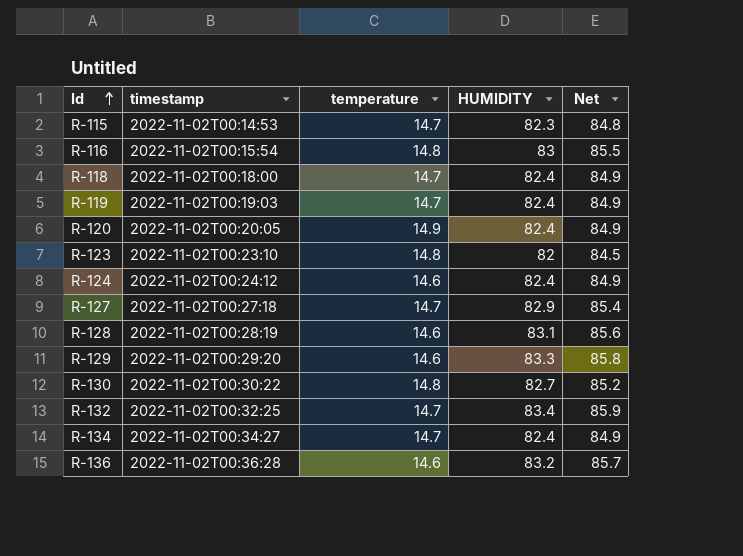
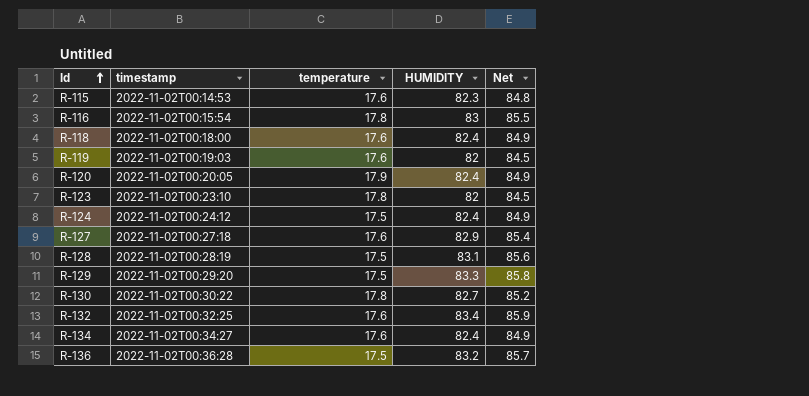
R-115 | temperature: 14.7 -> 17.6
R-116 | temperature: 14.8 -> 17.8
R-118 | temperature: 14.7 -> 17.6
R-119 | temperature: 14.7 -> 17.6
R-119 | HUMIDITY: 82.4 -> 82
R-119 | Net: 84.9 -> 84.5
R-120 | temperature: 14.9 -> 17.9
R-123 | temperature: 14.8 -> 17.8
R-124 | temperature: 14.6 -> 17.5
R-127 | temperature: 14.7 -> 17.6
R-128 | temperature: 14.6 -> 17.5
R-129 | temperature: 14.6 -> 17.5
R-130 | temperature: 14.8 -> 17.8
R-132 | temperature: 14.7 -> 17.6
R-134 | temperature: 14.7 -> 17.6
R-136 | temperature: 14.6 -> 17.5

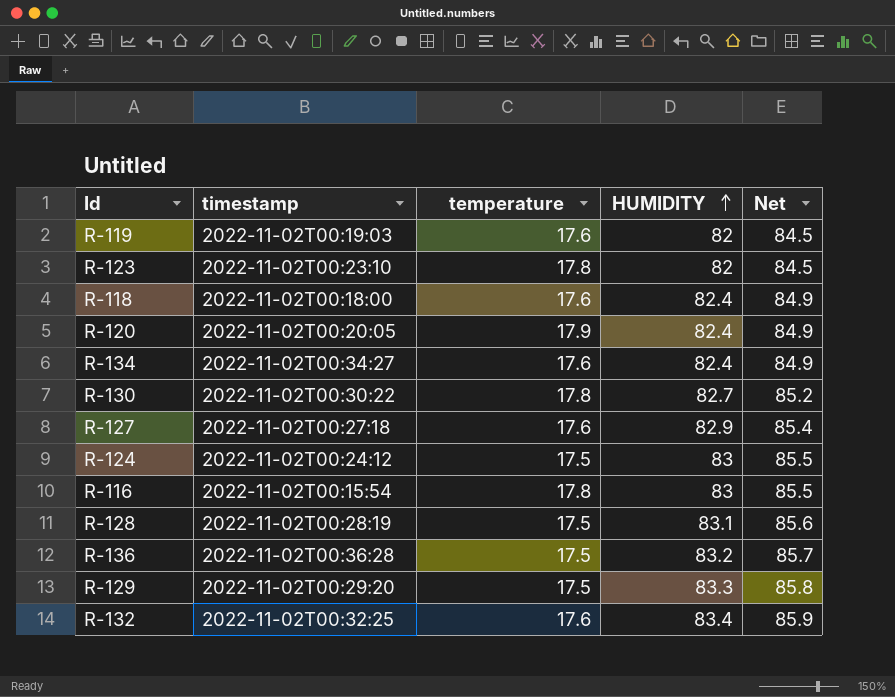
row order: Id ascending -> HUMIDITY ascending
row R-115: 2022-11-02T00:14:53 | 17.6 | 82.3 | 84.8 -> none
R-124 | HUMIDITY: 82.4 -> 83
R-124 | Net: 84.9 -> 85.5

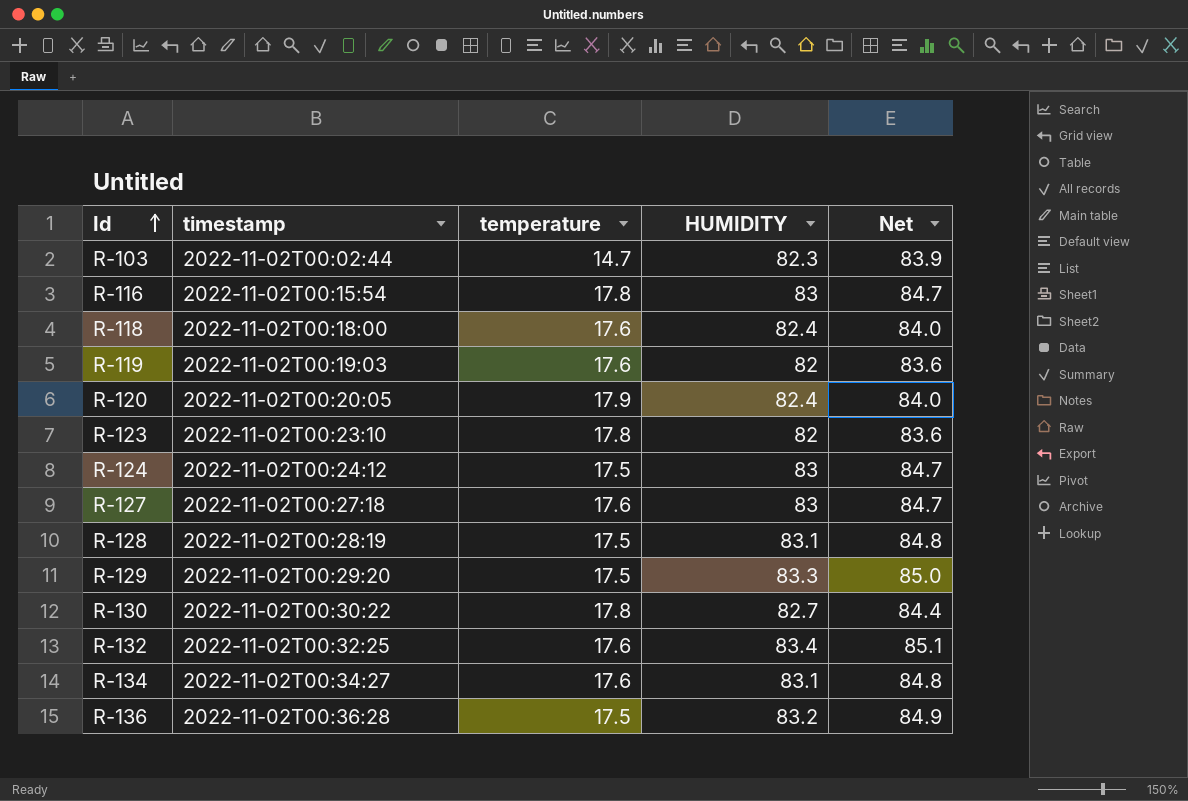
row order: HUMIDITY ascending -> Id ascending
column Net | formula: [HUMIDITY] * 1.03 -> [HUMIDITY] * 1.02
row R-103: none -> 2022-11-02T00:02:44 | 14.7 | 82.3 | 83.9
R-127 | HUMIDITY: 82.9 -> 83
R-134 | HUMIDITY: 82.4 -> 83.1

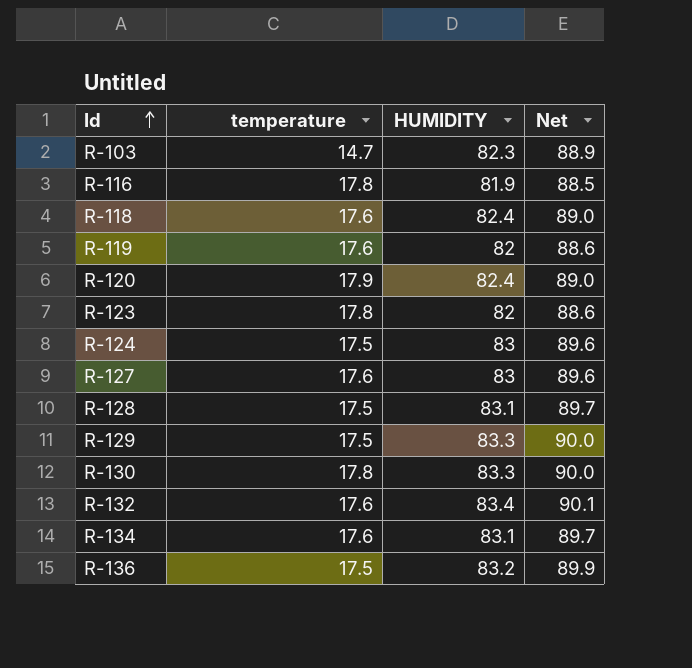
column timestamp | position: 2 -> none
column Net | formula: [HUMIDITY] * 1.02 -> [HUMIDITY] * 1.08
R-116 | HUMIDITY: 83 -> 81.9
R-130 | HUMIDITY: 82.7 -> 83.3

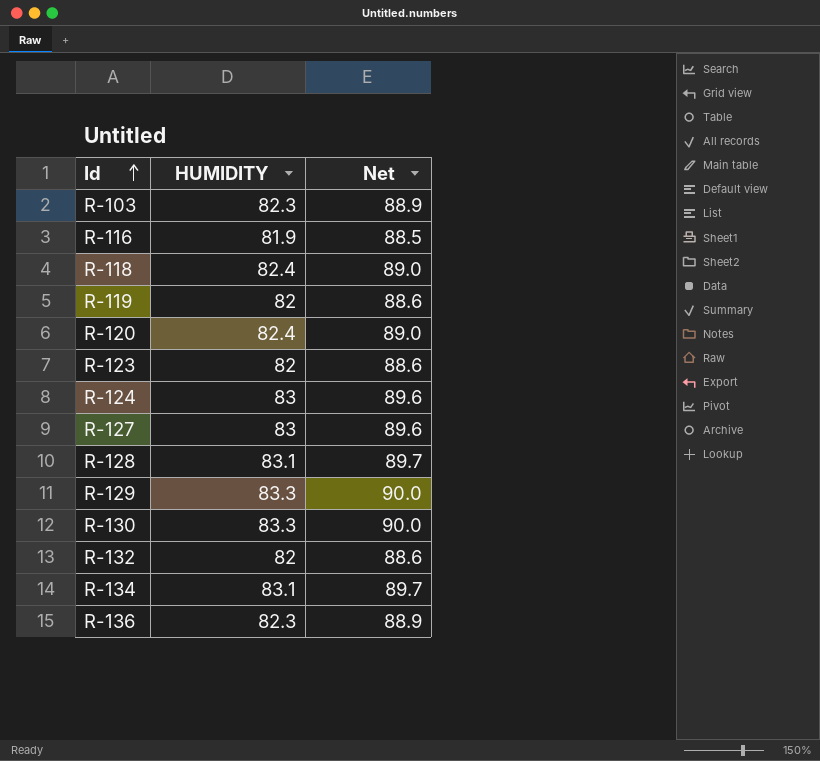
column temperature | position: 2 -> none
R-132 | HUMIDITY: 83.4 -> 82
R-132 | Net: 90.1 -> 88.6
R-136 | HUMIDITY: 83.2 -> 82.3
R-136 | Net: 89.9 -> 88.9

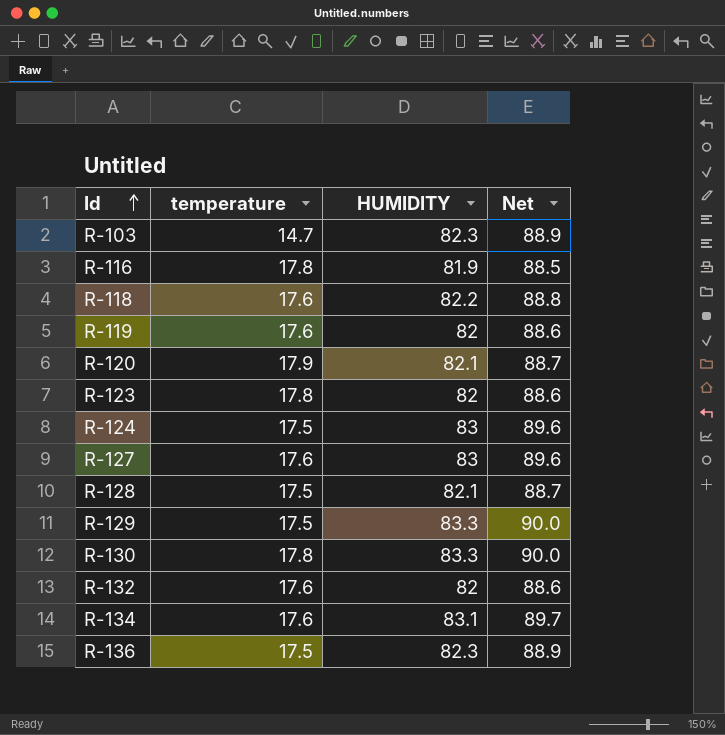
column temperature | position: none -> 2
R-118 | HUMIDITY: 82.4 -> 82.2
R-118 | Net: 89.0 -> 88.8
R-120 | HUMIDITY: 82.4 -> 82.1
R-120 | Net: 89.0 -> 88.7
R-128 | HUMIDITY: 83.1 -> 82.1
R-128 | Net: 89.7 -> 88.7

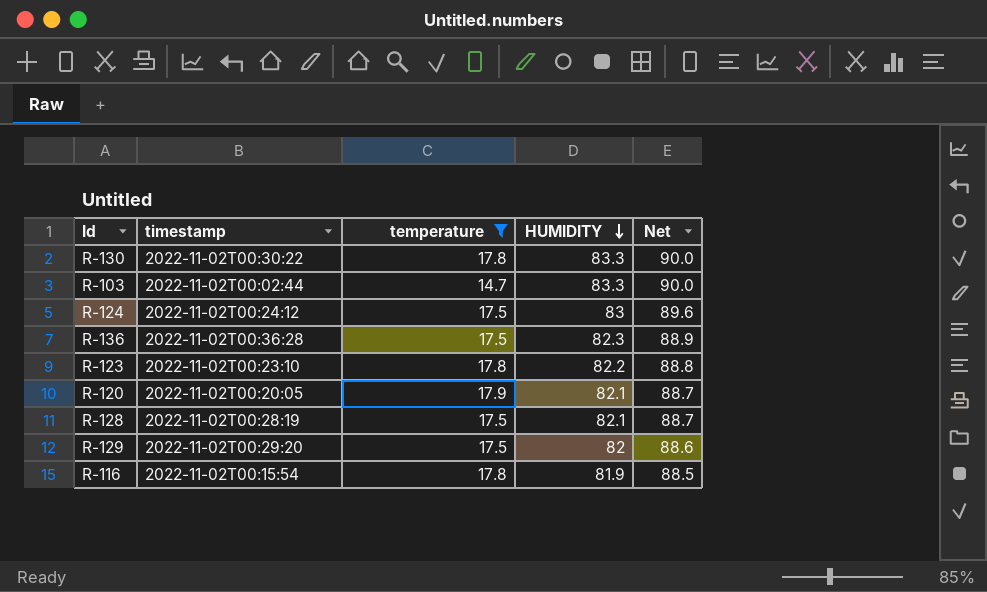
filter: none -> temperature != 17.6
row order: Id ascending -> HUMIDITY descending
column timestamp | position: none -> 2
R-103 | HUMIDITY: 82.3 -> 83.3
R-103 | Net: 88.9 -> 90.0
R-123 | HUMIDITY: 82 -> 82.2
R-123 | Net: 88.6 -> 88.8
R-129 | HUMIDITY: 83.3 -> 82
R-129 | Net: 90.0 -> 88.6

